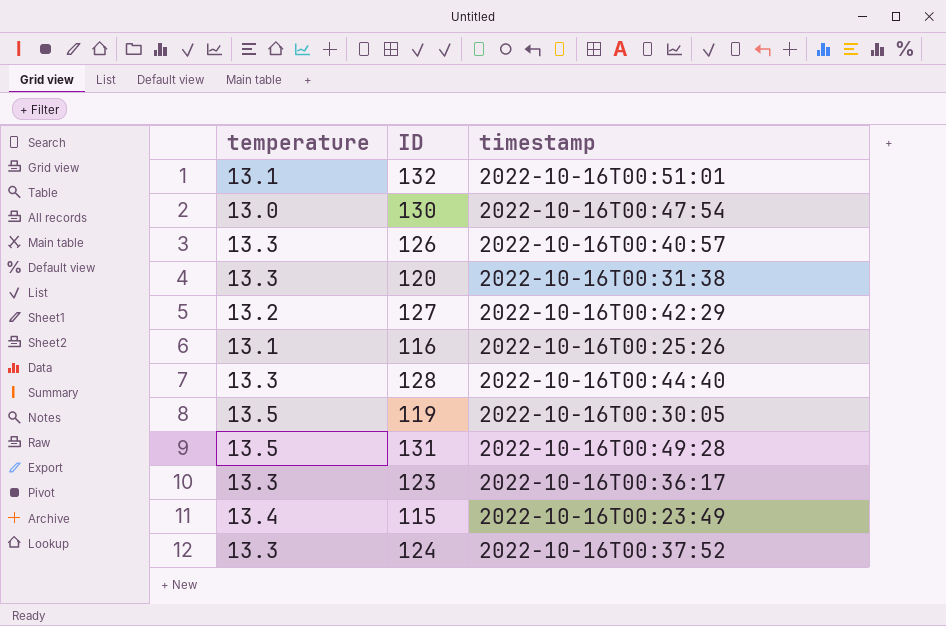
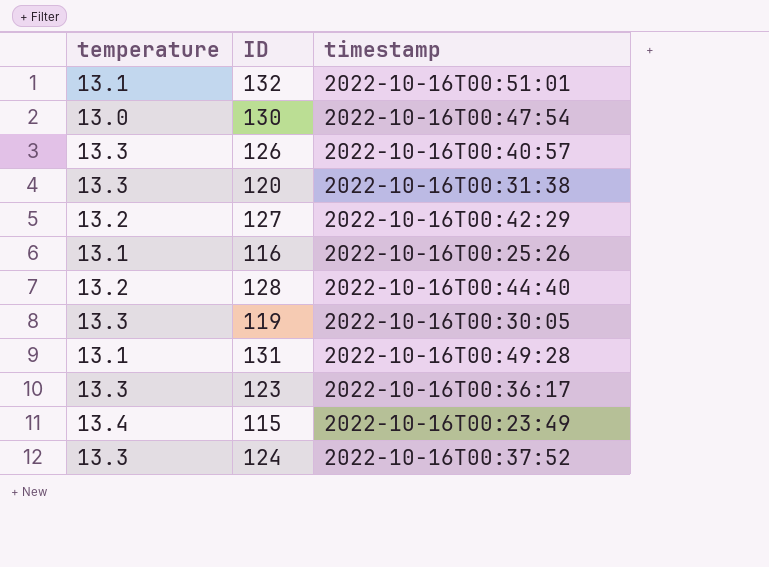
128 | temperature: 13.3 -> 13.2
119 | temperature: 13.5 -> 13.3
131 | temperature: 13.5 -> 13.1

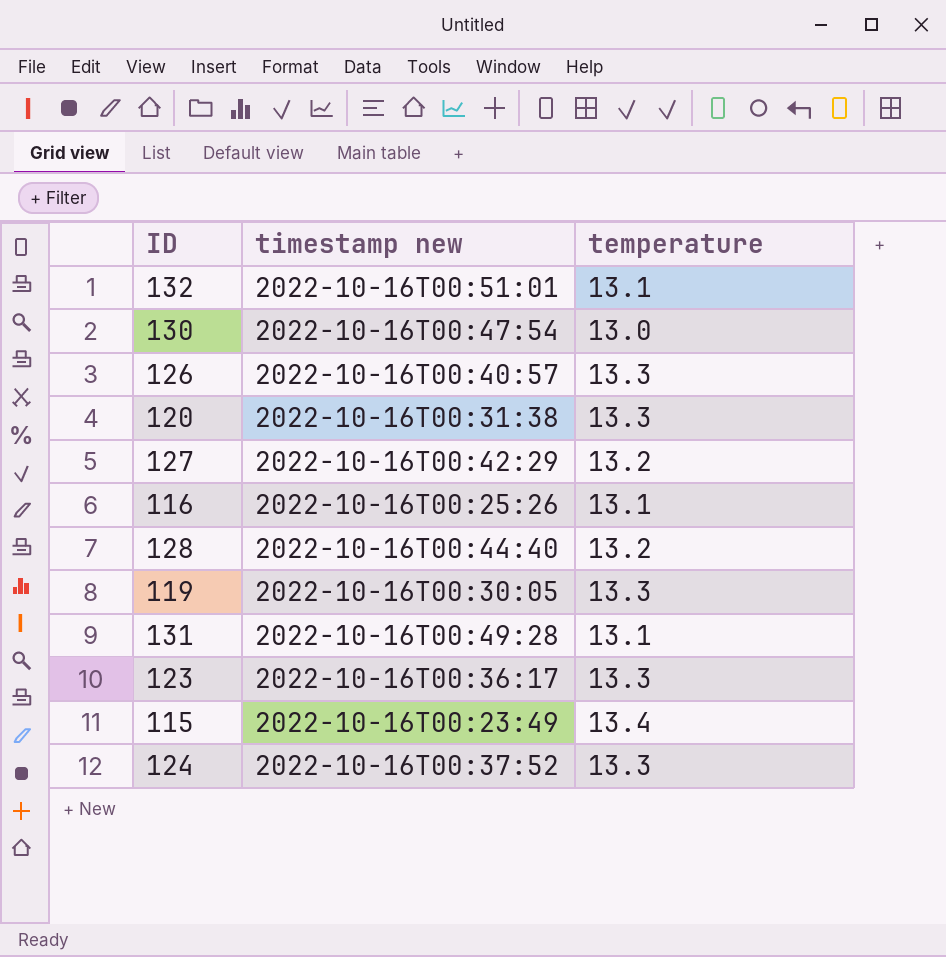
column name: timestamp -> timestamp new
column temperature | position: 1 -> 3

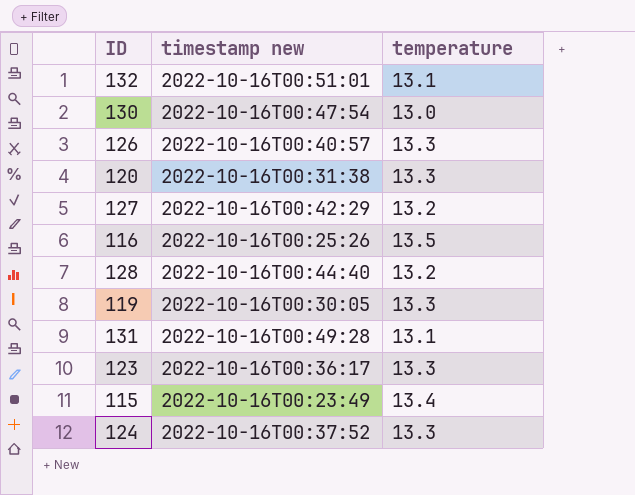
116 | temperature: 13.1 -> 13.5

